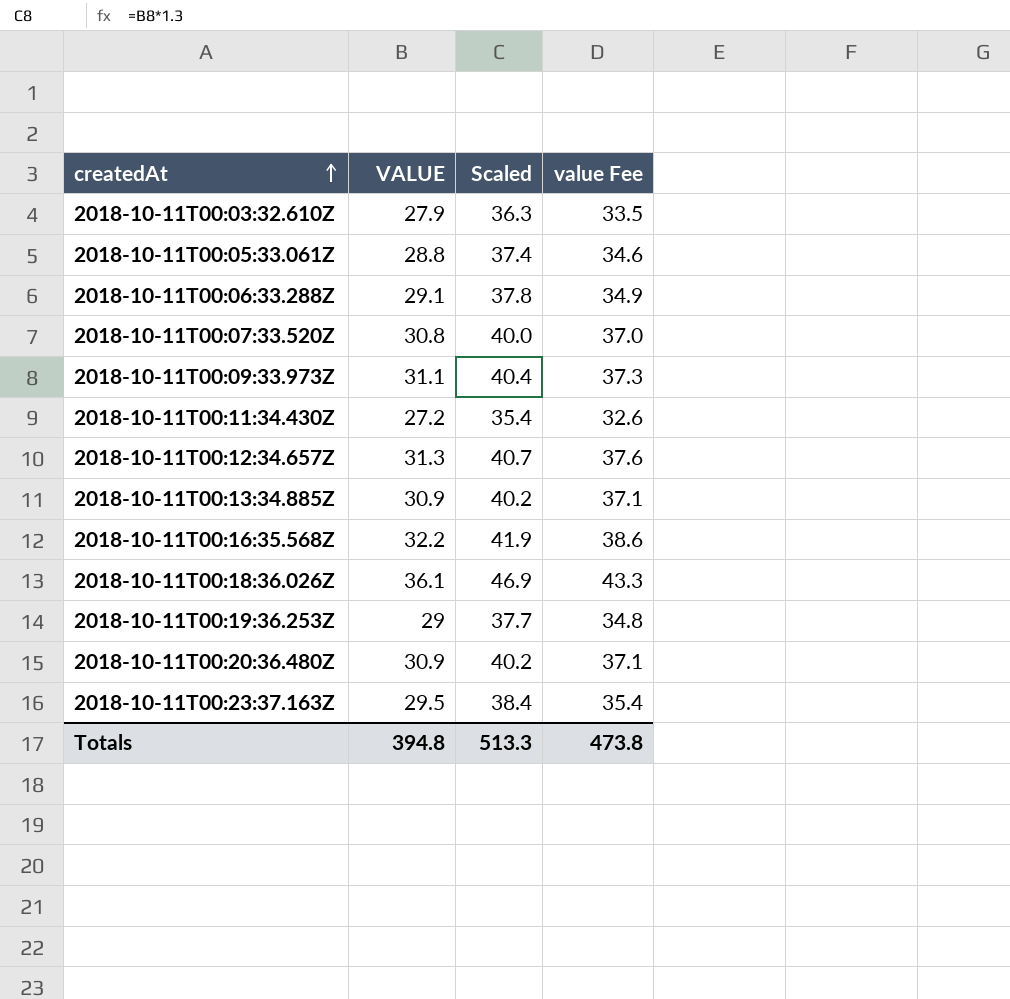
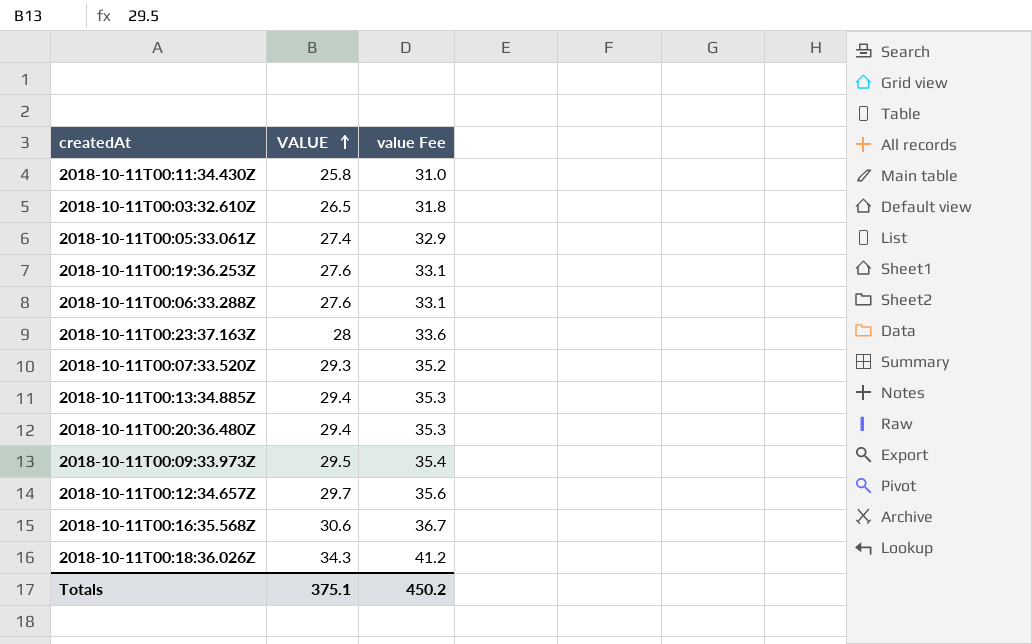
row order: createdAt ascending -> VALUE ascending
column Scaled | formula: [VALUE] * 1.3 -> none
2018-10-11T00:11:34.430Z | VALUE: 27.2 -> 25.8
2018-10-11T00:11:34.430Z | value Fee: 32.6 -> 31.0
2018-10-11T00:03:32.610Z | VALUE: 27.9 -> 26.5
2018-10-11T00:03:32.610Z | value Fee: 33.5 -> 31.8
2018-10-11T00:05:33.061Z | VALUE: 28.8 -> 27.4
2018-10-11T00:05:33.061Z | value Fee: 34.6 -> 32.9
2018-10-11T00:19:36.253Z | VALUE: 29 -> 27.6
2018-10-11T00:19:36.253Z | value Fee: 34.8 -> 33.1
2018-10-11T00:06:33.288Z | VALUE: 29.1 -> 27.6
2018-10-11T00:06:33.288Z | value Fee: 34.9 -> 33.1
2018-10-11T00:23:37.163Z | VALUE: 29.5 -> 28
2018-10-11T00:23:37.163Z | value Fee: 35.4 -> 33.6
2018-10-11T00:07:33.520Z | VALUE: 30.8 -> 29.3
2018-10-11T00:07:33.520Z | value Fee: 37.0 -> 35.2
2018-10-11T00:13:34.885Z | VALUE: 30.9 -> 29.4
2018-10-11T00:13:34.885Z | value Fee: 37.1 -> 35.3
2018-10-11T00:20:36.480Z | VALUE: 30.9 -> 29.4
2018-10-11T00:20:36.480Z | value Fee: 37.1 -> 35.3
2018-10-11T00:09:33.973Z | VALUE: 31.1 -> 29.5
2018-10-11T00:09:33.973Z | value Fee: 37.3 -> 35.4
2018-10-11T00:12:34.657Z | VALUE: 31.3 -> 29.7
2018-10-11T00:12:34.657Z | value Fee: 37.6 -> 35.6
2018-10-11T00:16:35.568Z | VALUE: 32.2 -> 30.6
2018-10-11T00:16:35.568Z | value Fee: 38.6 -> 36.7
2018-10-11T00:18:36.026Z | VALUE: 36.1 -> 34.3
2018-10-11T00:18:36.026Z | value Fee: 43.3 -> 41.2
Totals | VALUE: 394.8 -> 375.1
Totals | value Fee: 473.8 -> 450.2

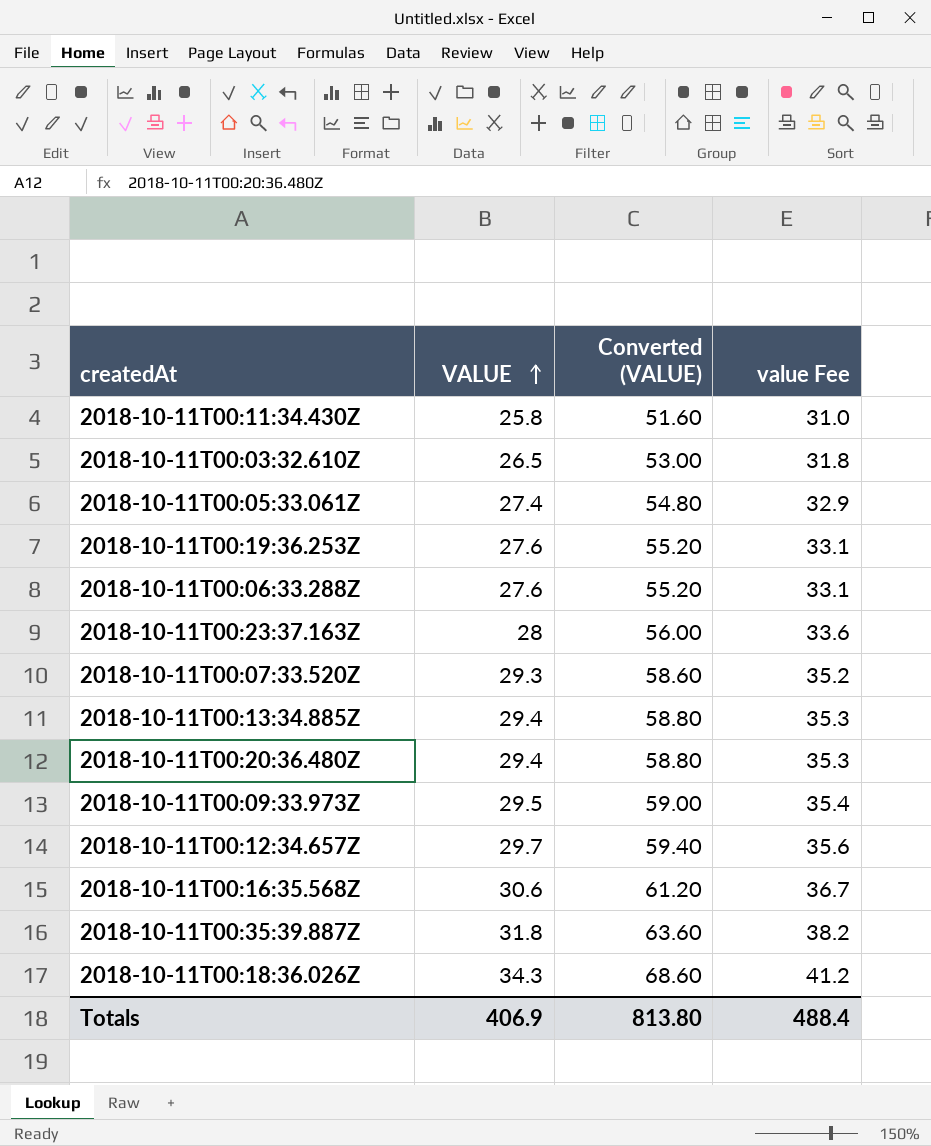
column Converted (VALUE) | formula: none -> [VALUE] * 2
row 2018-10-11T00:35:39.887Z: none -> 31.8 | 63.60 | 38.2
Totals | VALUE: 375.1 -> 406.9
Totals | value Fee: 450.2 -> 488.4

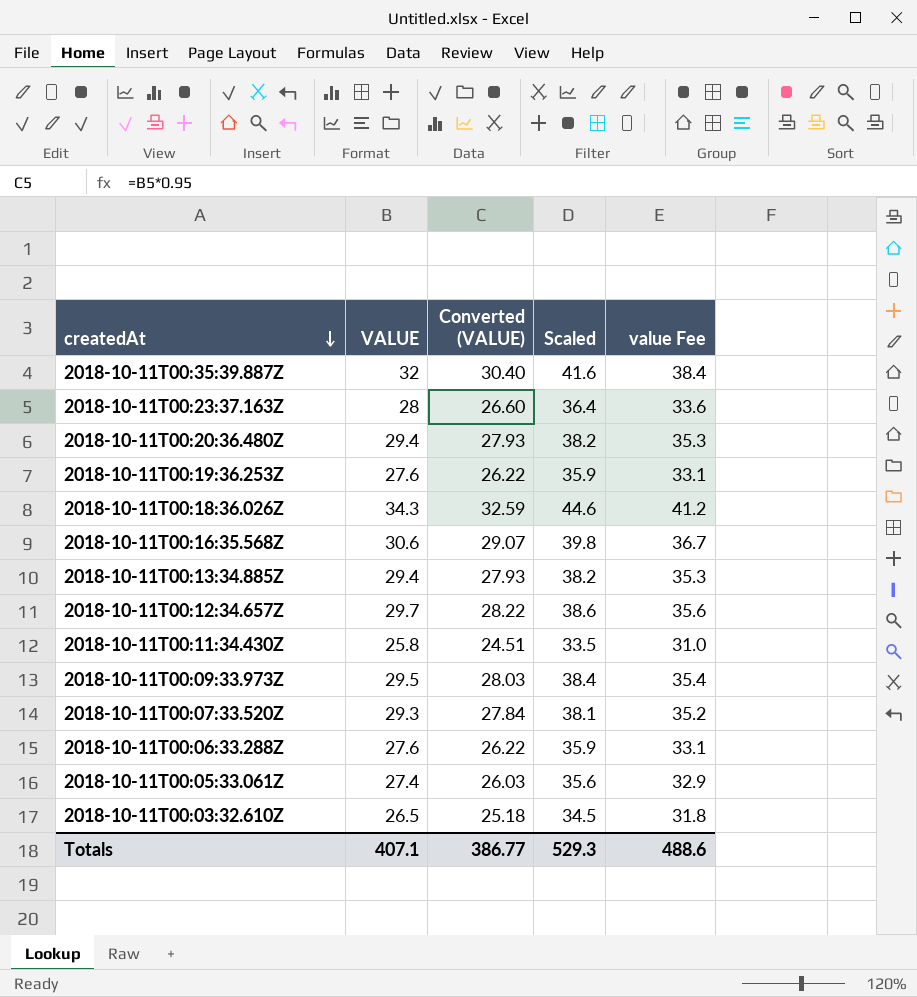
row order: VALUE ascending -> createdAt descending
column Converted (VALUE) | formula: [VALUE] * 2 -> [VALUE] * 0.95
column Scaled | formula: none -> [VALUE] * 1.3
2018-10-11T00:35:39.887Z | VALUE: 31.8 -> 32
2018-10-11T00:35:39.887Z | value Fee: 38.2 -> 38.4
Totals | VALUE: 406.9 -> 407.1
Totals | Converted (VALUE): 813.80 -> 386.77
Totals | value Fee: 488.4 -> 488.6

